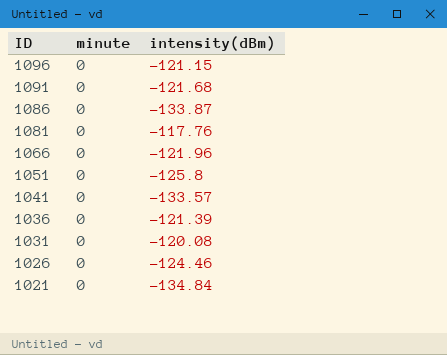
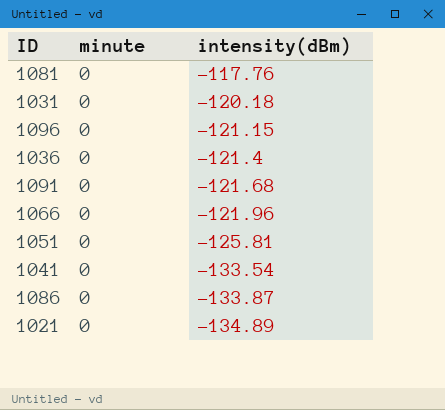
row order: ID descending -> intensity(dBm) descending
row 1026: 0 | -124.46 -> none
1031 | intensity(dBm): -120.08 -> -120.18
1036 | intensity(dBm): -121.39 -> -121.4
1051 | intensity(dBm): -125.8 -> -125.81
1041 | intensity(dBm): -133.57 -> -133.54
1021 | intensity(dBm): -134.84 -> -134.89

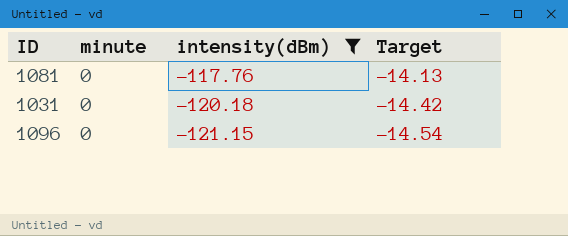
filter: none -> intensity(dBm) >= -121.15
column Target | formula: none -> [intensity(dBm)] * 0.12

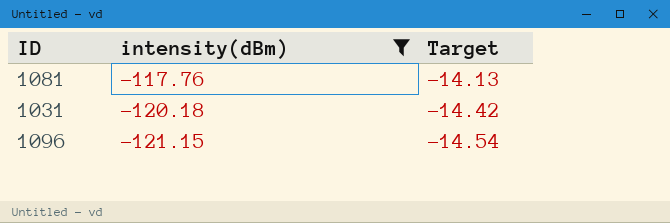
column minute | position: 2 -> none

